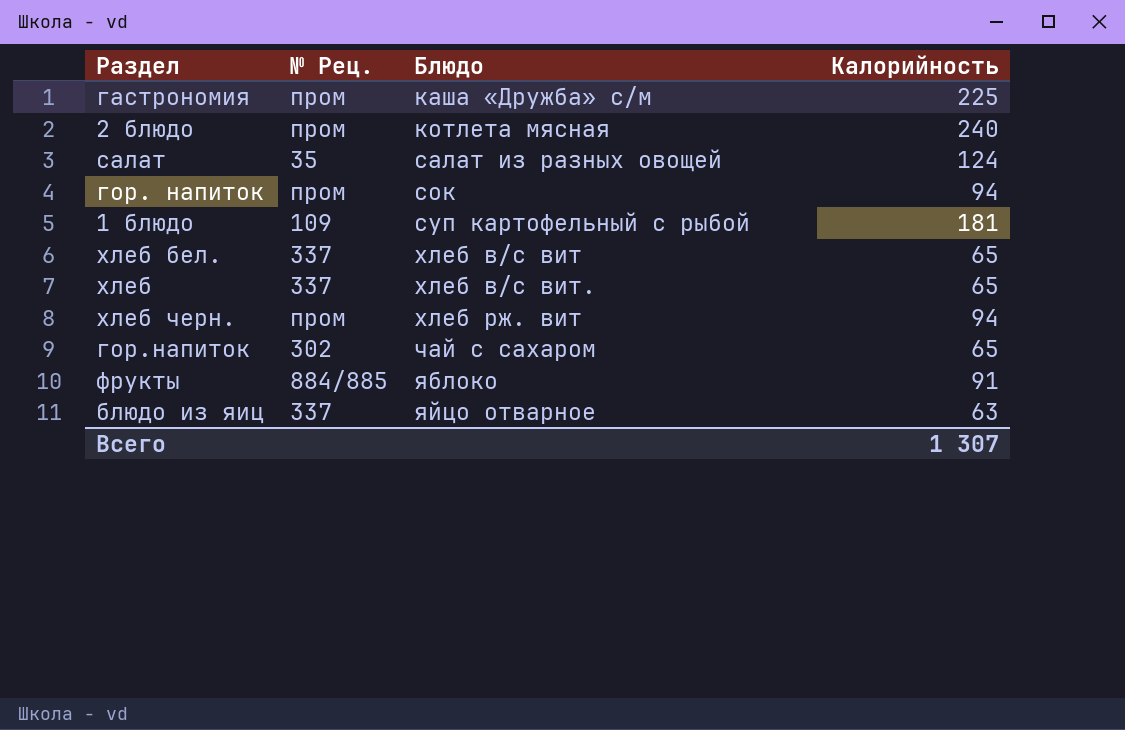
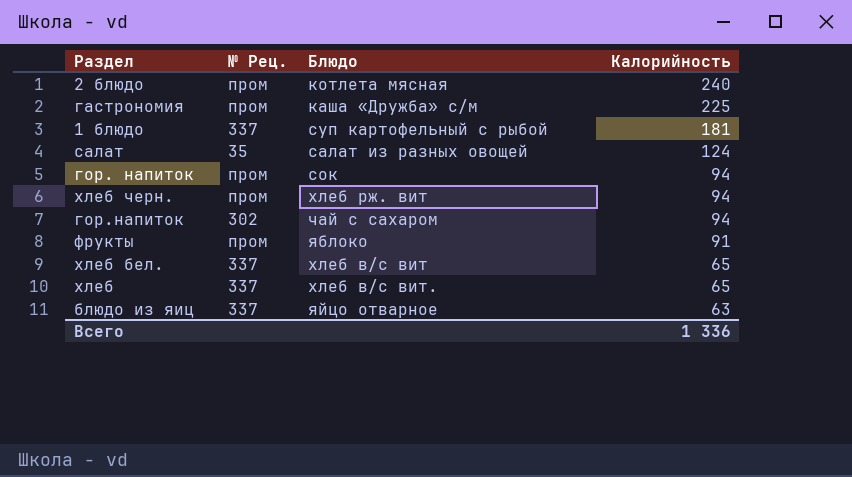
row order: Блюдо ascending -> Калорийность descending
1 блюдо | № Рец.: 109 -> 337
гор.напиток | Калорийность: 65 -> 94
фрукты | № Рец.: 884/885 -> пром
Всего | Калорийность: 1 307 -> 1 336

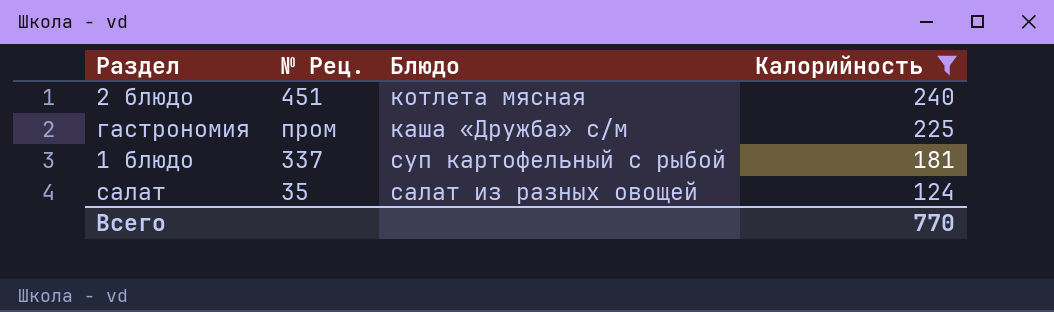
filter: none -> Калорийность >= 124
2 блюдо | № Рец.: пром -> 451
Всего | Калорийность: 1 336 -> 770

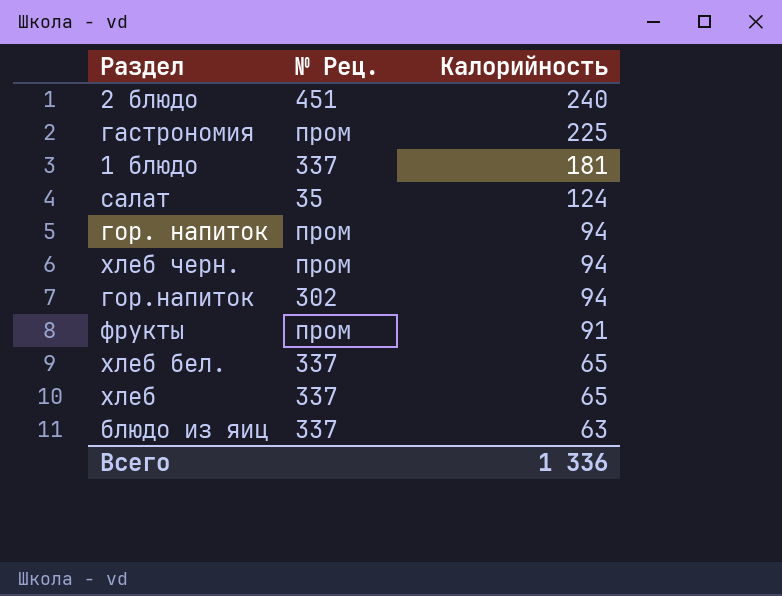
filter: Калорийность >= 124 -> none
column Блюдо | position: 3 -> none
Всего | Калорийность: 770 -> 1 336

